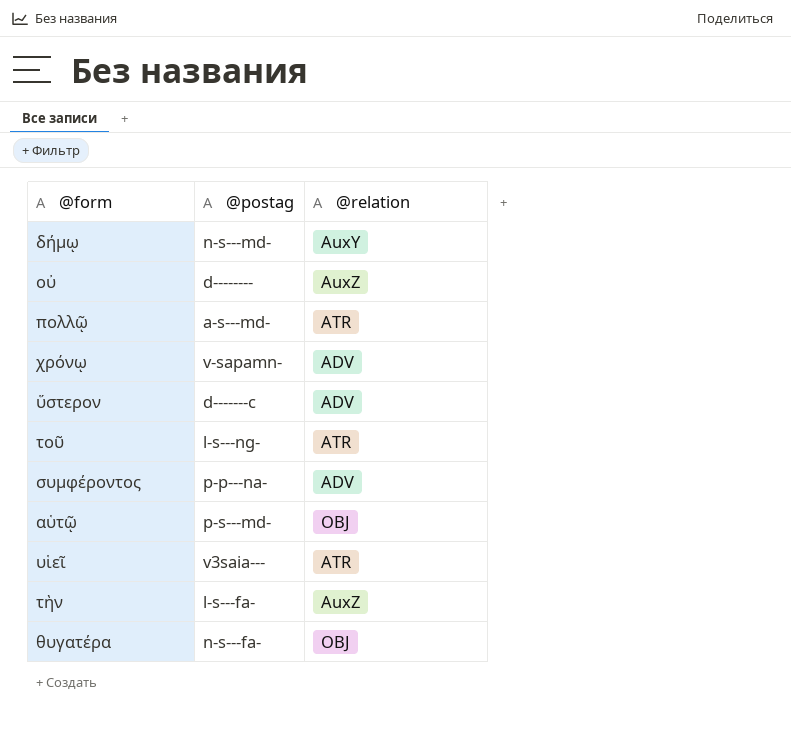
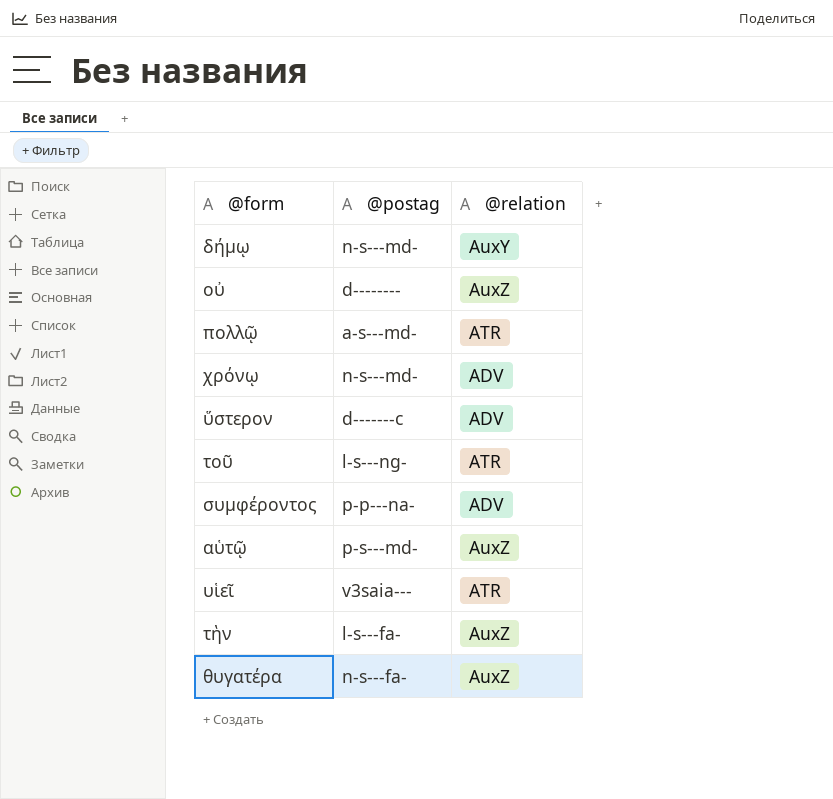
χρόνῳ | @postag: v-sapamn- -> n-s---md-
αὑτῷ | @relation: OBJ -> AuxZ
θυγατέρα | @relation: OBJ -> AuxZ

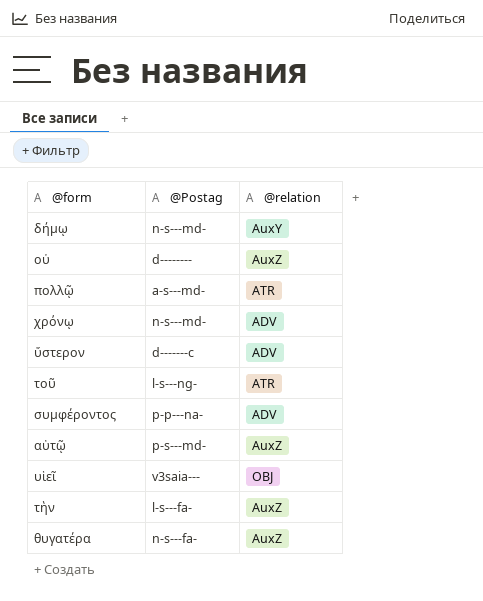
column name: @postag -> @Postag
υἱεῖ | @relation: ATR -> OBJ

